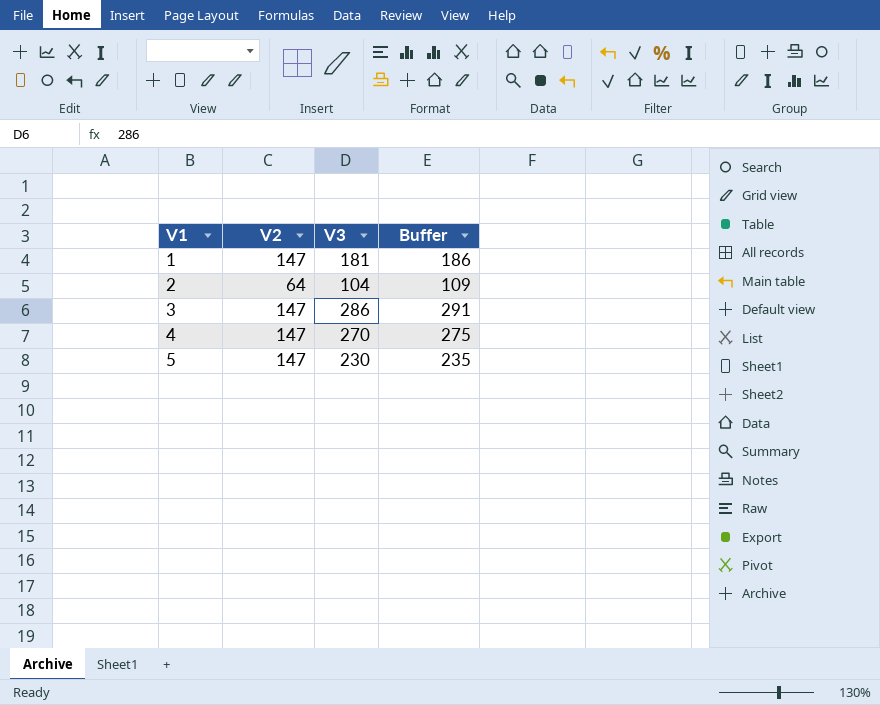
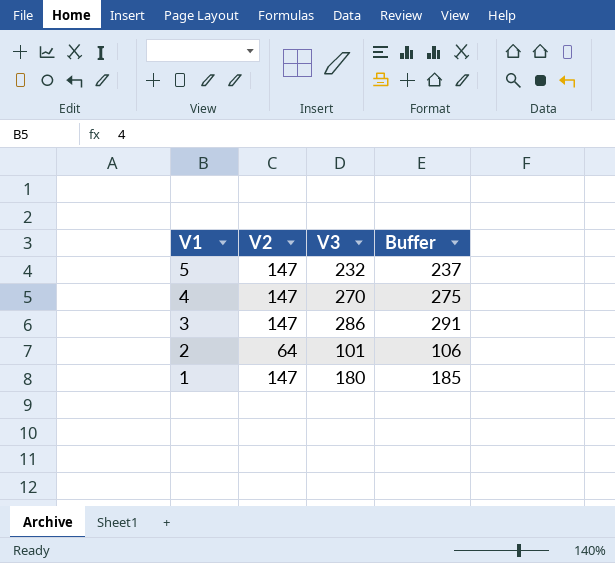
row order: V1 ascending -> V1 descending
5 | V3: 230 -> 232
5 | Buffer: 235 -> 237
2 | V3: 104 -> 101
2 | Buffer: 109 -> 106
1 | V3: 181 -> 180
1 | Buffer: 186 -> 185

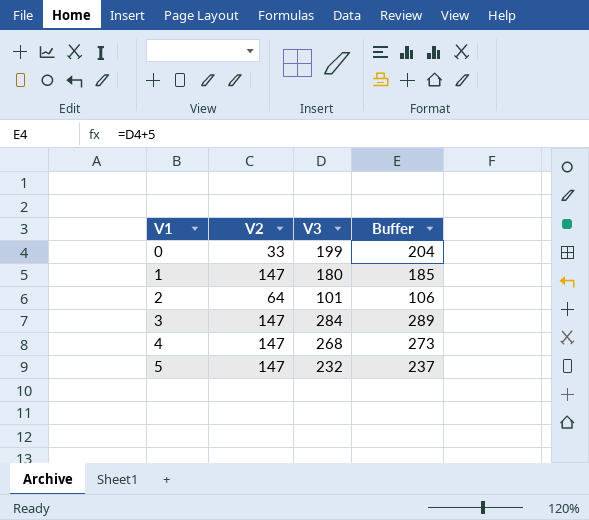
row order: V1 descending -> V1 ascending
row 0: none -> 33 | 199 | 204
3 | V3: 286 -> 284
3 | Buffer: 291 -> 289
4 | V3: 270 -> 268
4 | Buffer: 275 -> 273

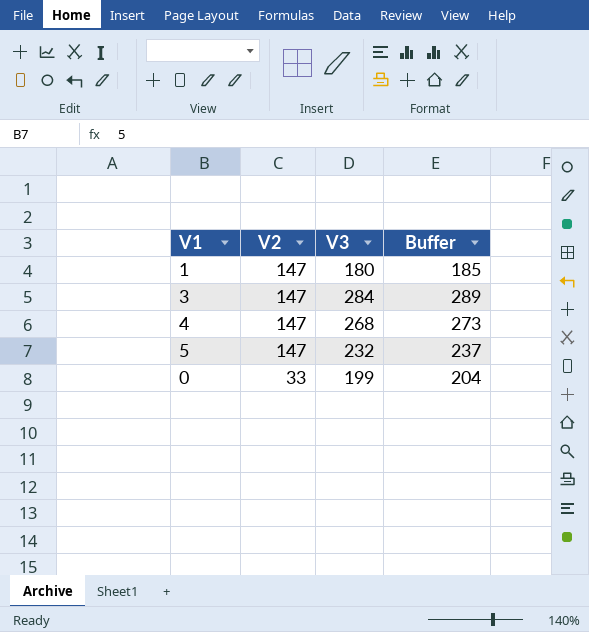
row order: V1 ascending -> V2 descending
row 2: 64 | 101 | 106 -> none

